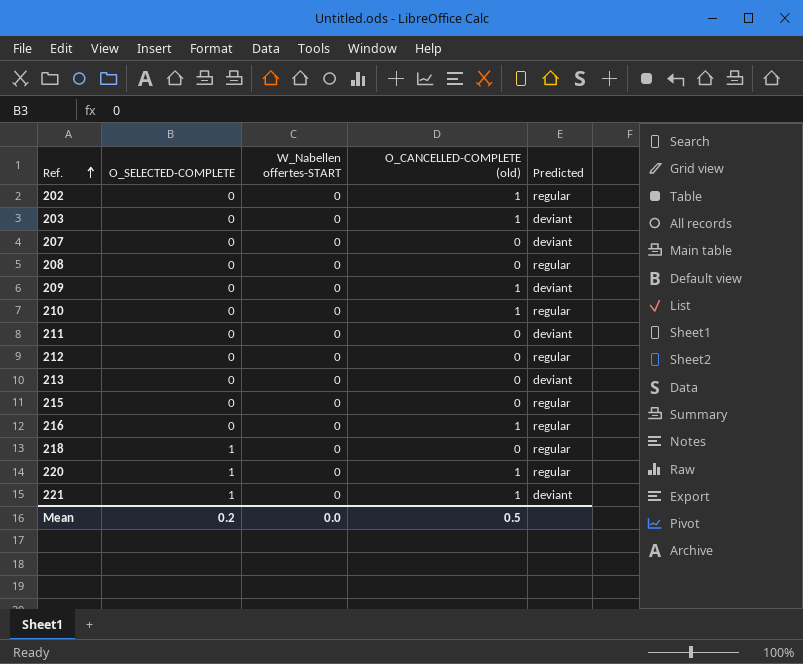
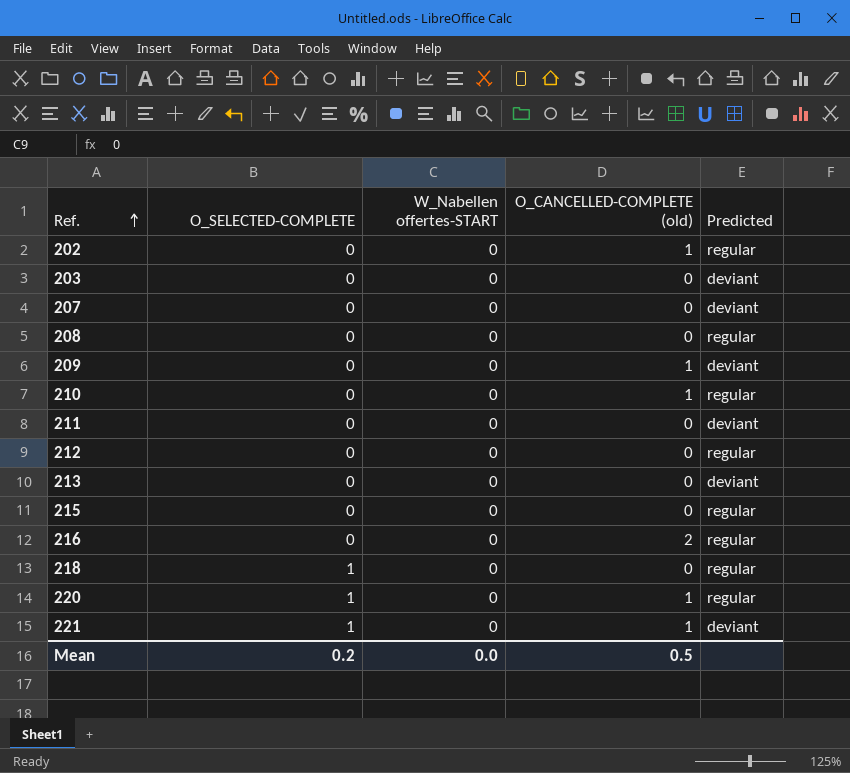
203 | O_CANCELLED-COMPLETE (old): 1 -> 0
216 | O_CANCELLED-COMPLETE (old): 1 -> 2

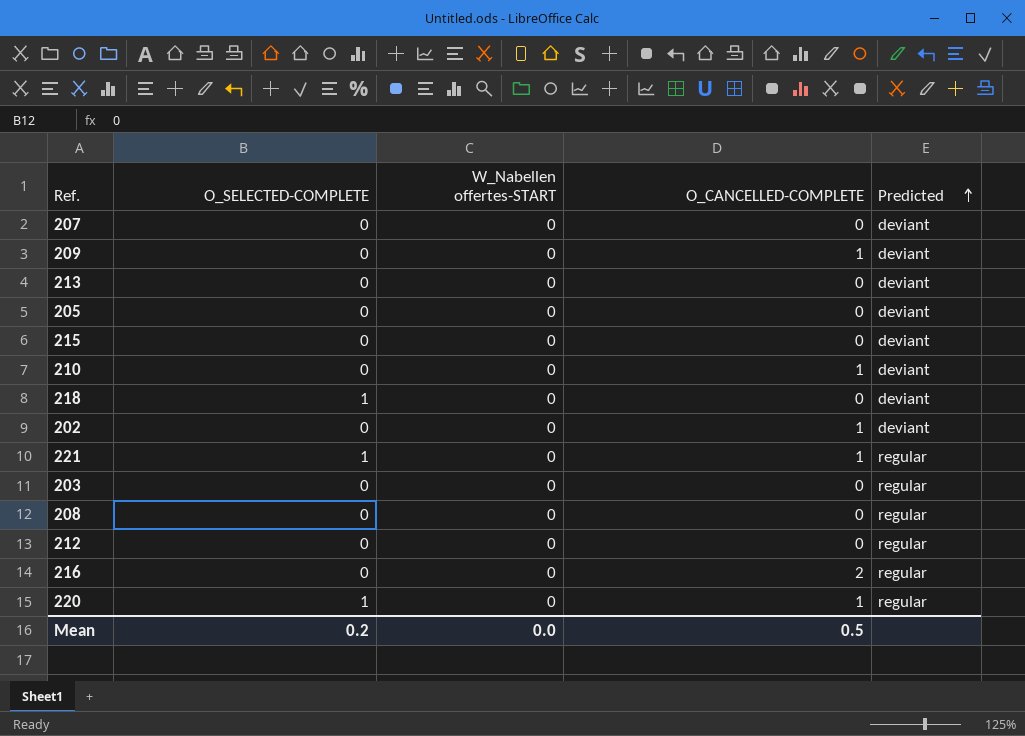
row order: Ref. ascending -> Predicted ascending
column name: O_CANCELLED-COMPLETE (old) -> O_CANCELLED-COMPLETE
row 211: 0 | 0 | 0 | deviant -> none
row 205: none -> 0 | 0 | 0 | deviant
215 | Predicted: regular -> deviant
210 | Predicted: regular -> deviant
218 | Predicted: regular -> deviant
202 | Predicted: regular -> deviant
221 | Predicted: deviant -> regular
203 | Predicted: deviant -> regular

